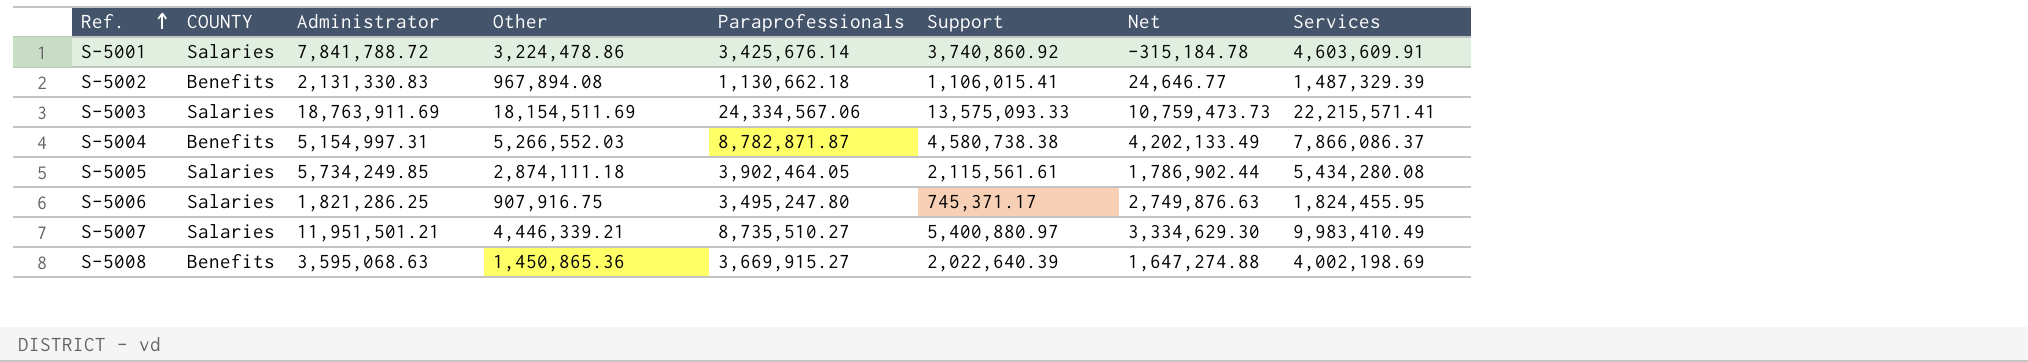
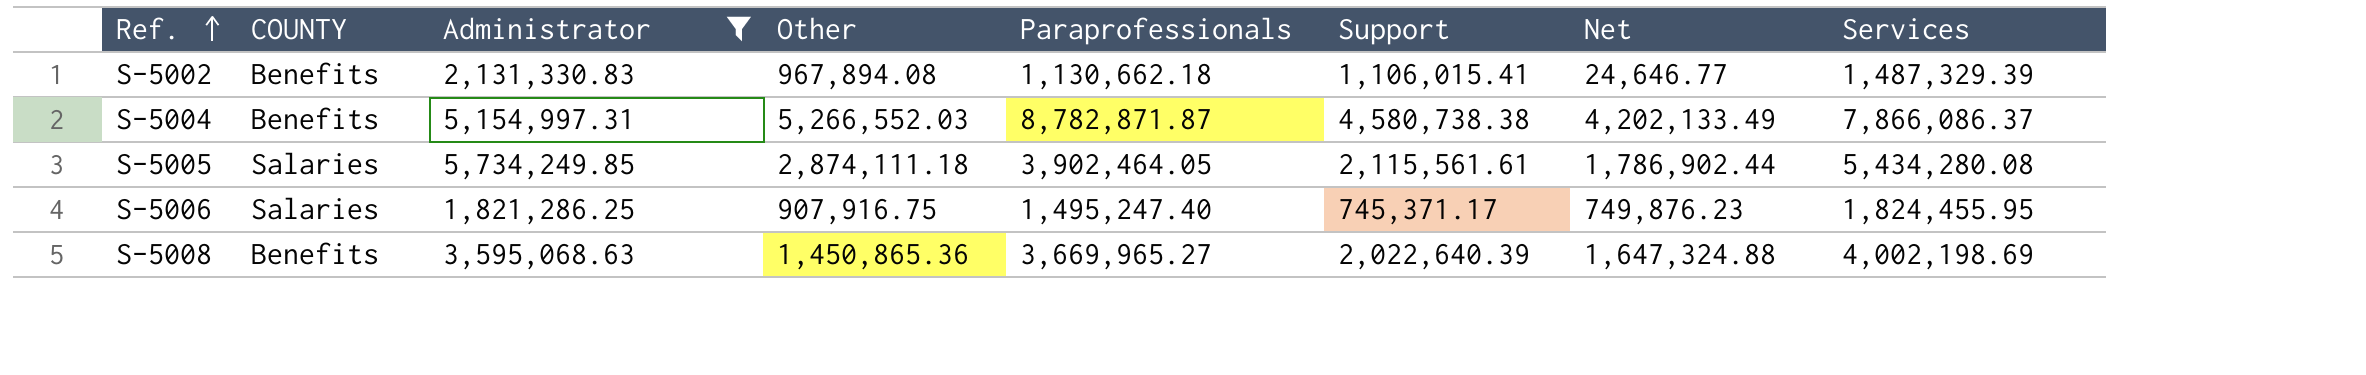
filter: none -> Administrator <= 5,734,249.85
S-5006 | Paraprofessionals: 3,495,247.80 -> 1,495,247.40
S-5006 | Net: 2,749,876.63 -> 749,876.23
S-5008 | Paraprofessionals: 3,669,915.27 -> 3,669,965.27
S-5008 | Net: 1,647,274.88 -> 1,647,324.88

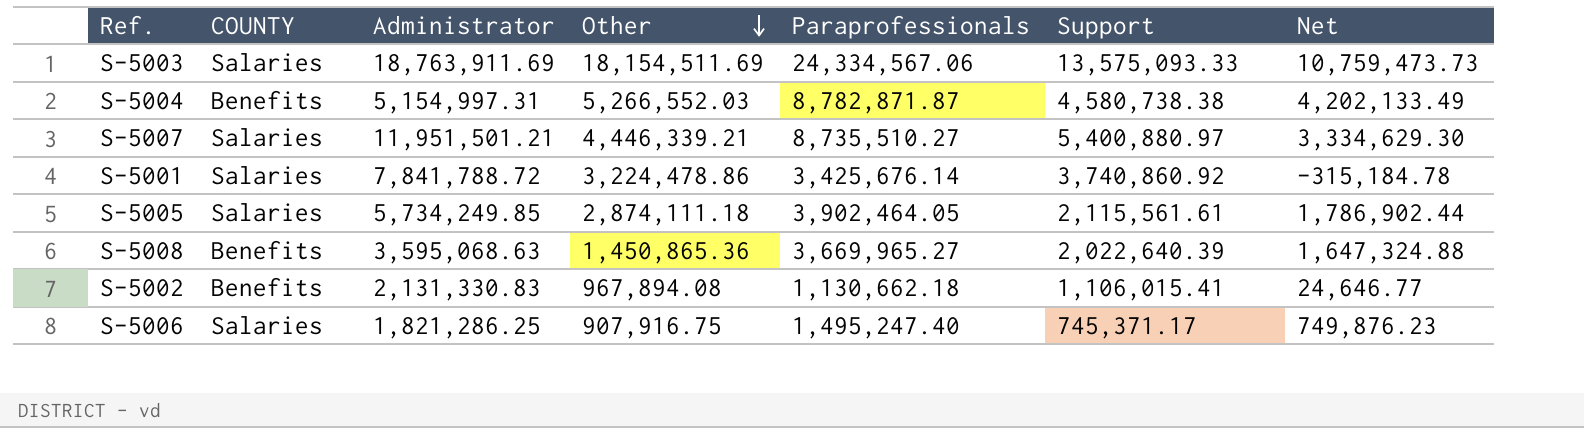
filter: Administrator <= 5,734,249.85 -> none
row order: Ref. ascending -> Other descending
column Services | position: 8 -> none

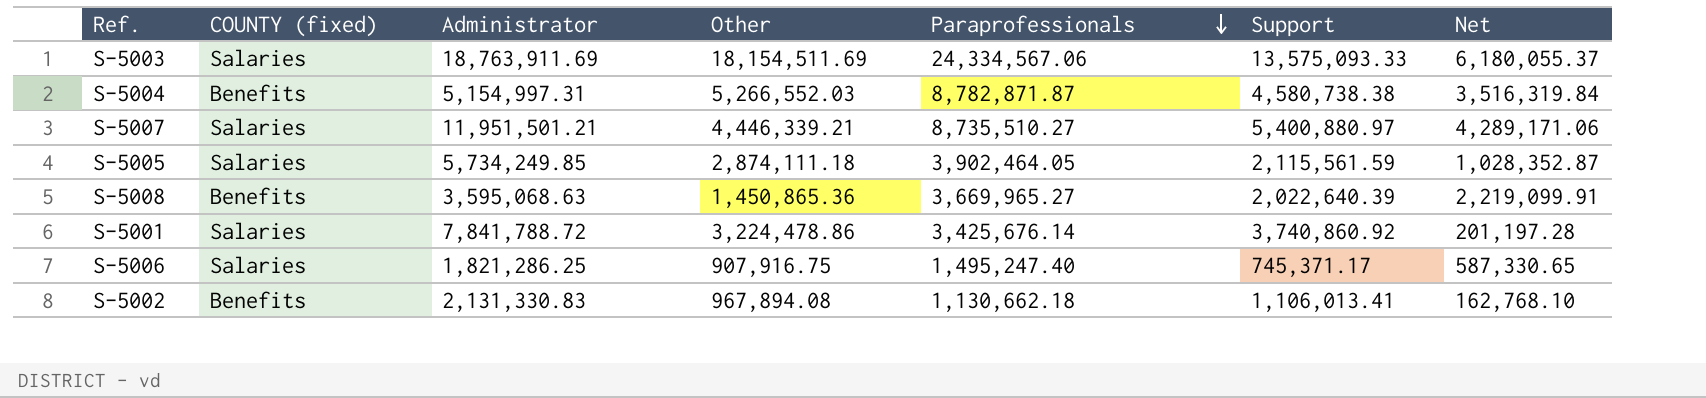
row order: Other descending -> Paraprofessionals descending
column name: COUNTY -> COUNTY (fixed)
column Net | formula: [Paraprofessionals] - [Support] -> [Paraprofessionals] - [Other]
S-5005 | Support: 2,115,561.61 -> 2,115,561.59
S-5002 | Support: 1,106,015.41 -> 1,106,013.41

